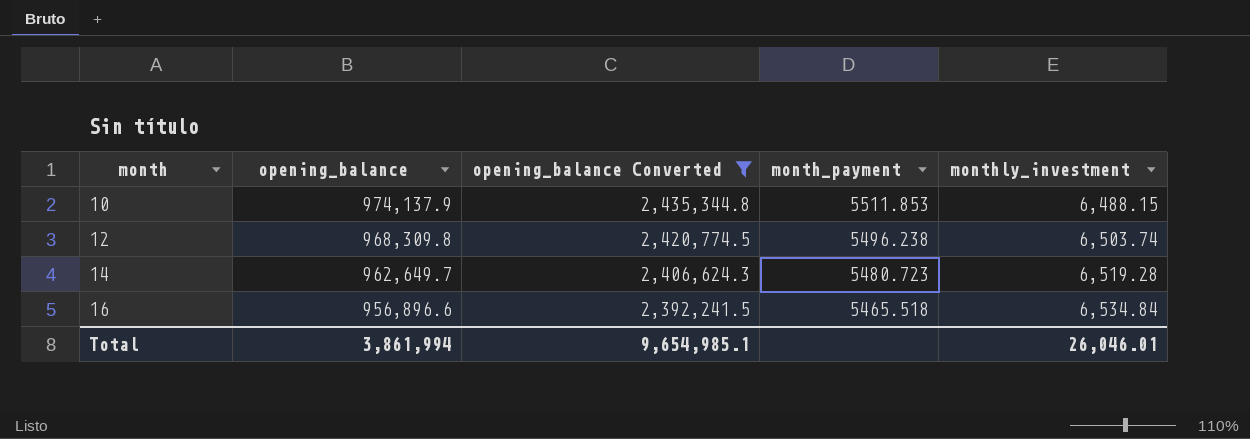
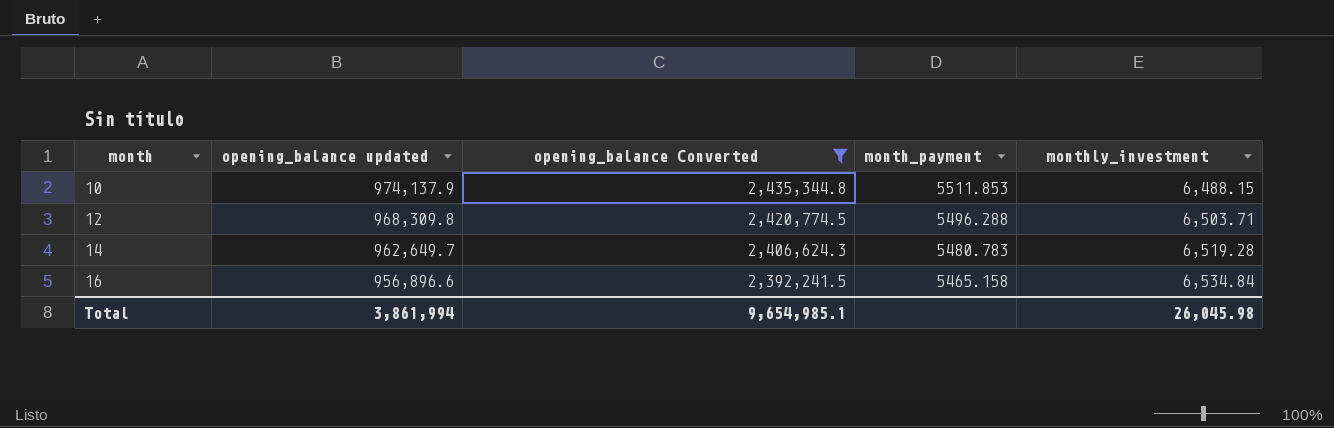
column name: opening_balance -> opening_balance updated
12 | month_payment: 5496.238 -> 5496.288
12 | monthly_investment: 6,503.74 -> 6,503.71
14 | month_payment: 5480.723 -> 5480.783
16 | month_payment: 5465.518 -> 5465.158
Total | monthly_investment: 26,046.01 -> 26,045.98

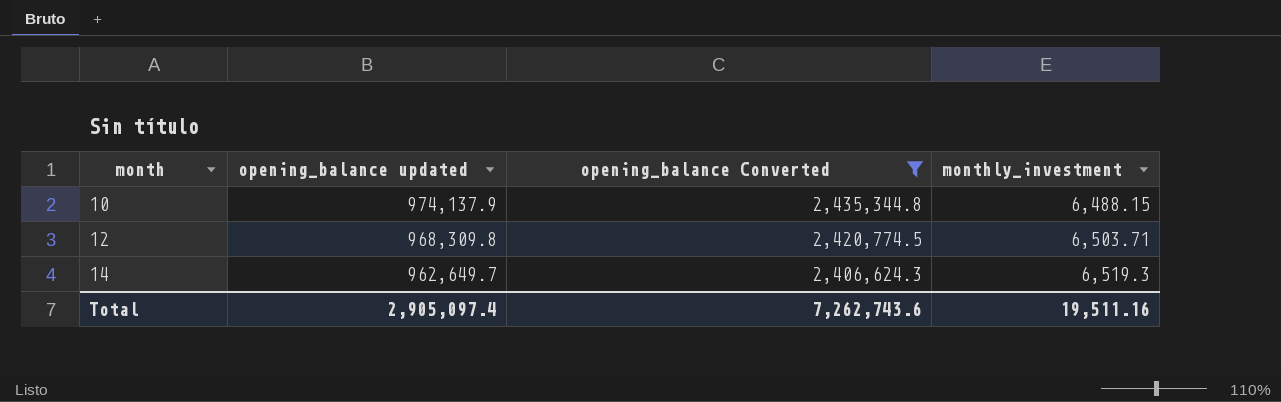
column month_payment | position: 4 -> none
row 16: 956,896.6 | 2,392,241.5 | 5465.158 | 6,534.84 -> none
14 | monthly_investment: 6,519.28 -> 6,519.3
Total | opening_balance updated: 3,861,994 -> 2,905,097.4
Total | opening_balance Converted: 9,654,985.1 -> 7,262,743.6
Total | monthly_investment: 26,045.98 -> 19,511.16

